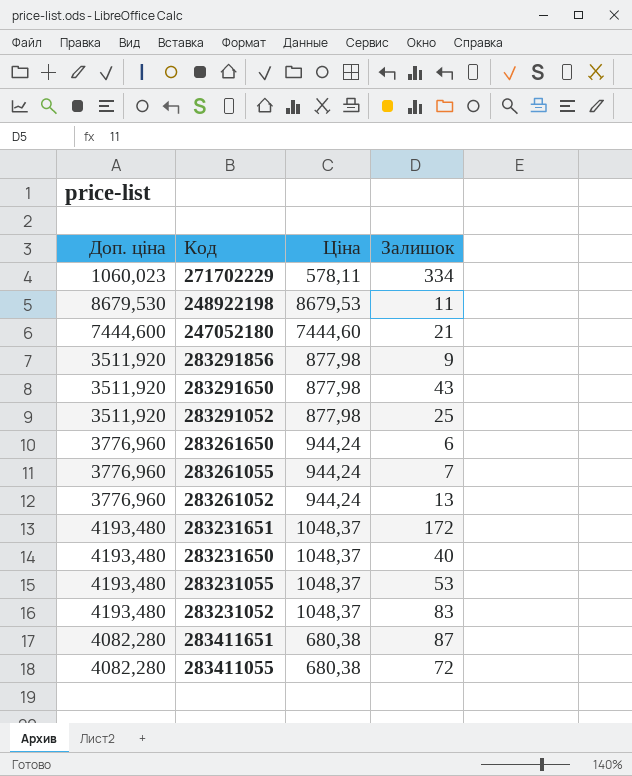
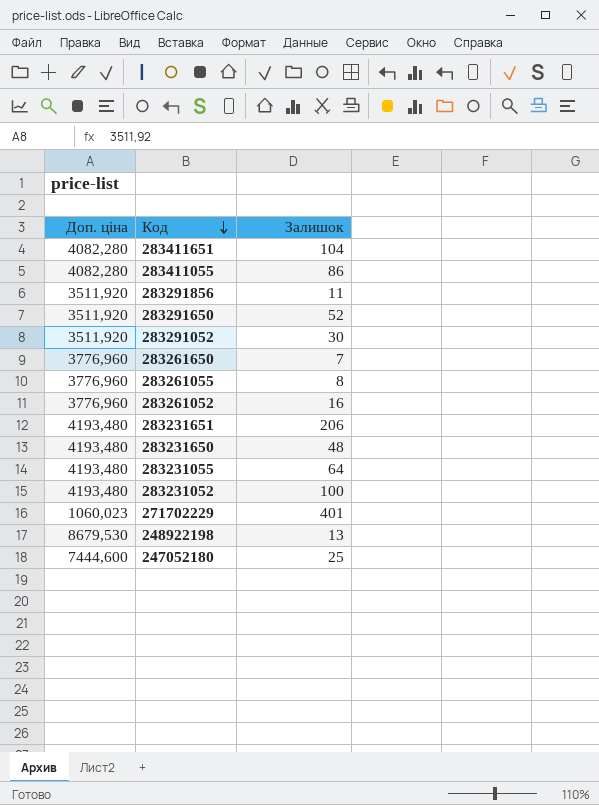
row order: none -> Код descending
column Ціна | position: 3 -> none
283411651 | Залишок: 87 -> 104
283411055 | Залишок: 72 -> 86
283291856 | Залишок: 9 -> 11
283291650 | Залишок: 43 -> 52
283291052 | Залишок: 25 -> 30
283261650 | Залишок: 6 -> 7
283261055 | Залишок: 7 -> 8
283261052 | Залишок: 13 -> 16
283231651 | Залишок: 172 -> 206
283231650 | Залишок: 40 -> 48
283231055 | Залишок: 53 -> 64
283231052 | Залишок: 83 -> 100
271702229 | Залишок: 334 -> 401
248922198 | Залишок: 11 -> 13
247052180 | Залишок: 21 -> 25

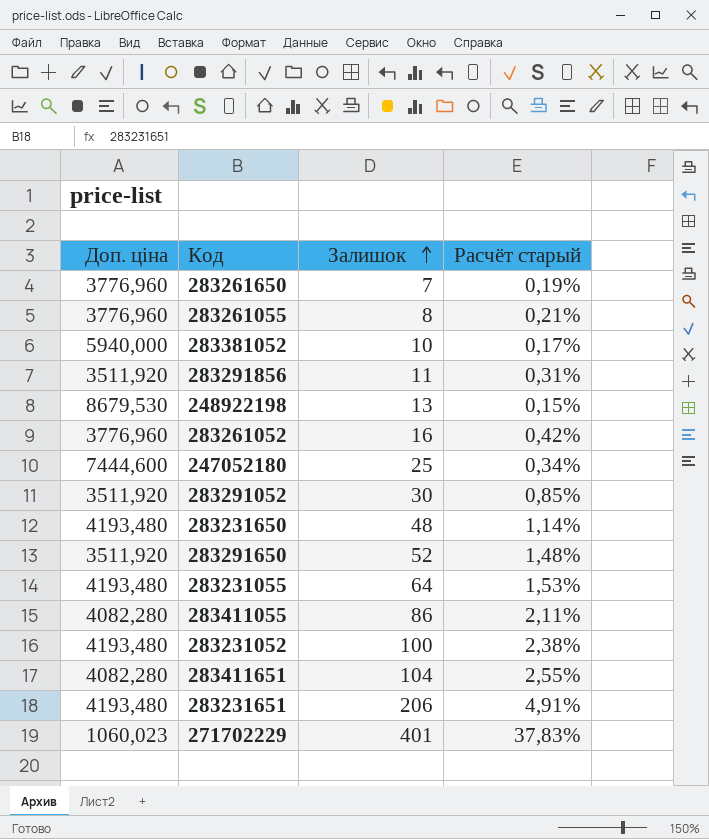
row order: Код descending -> Залишок ascending
column Расчёт старый | formula: none -> [Залишок] / [Доп. ціна]
row 283381052: none -> 5940,000 | 10 | 0,17%

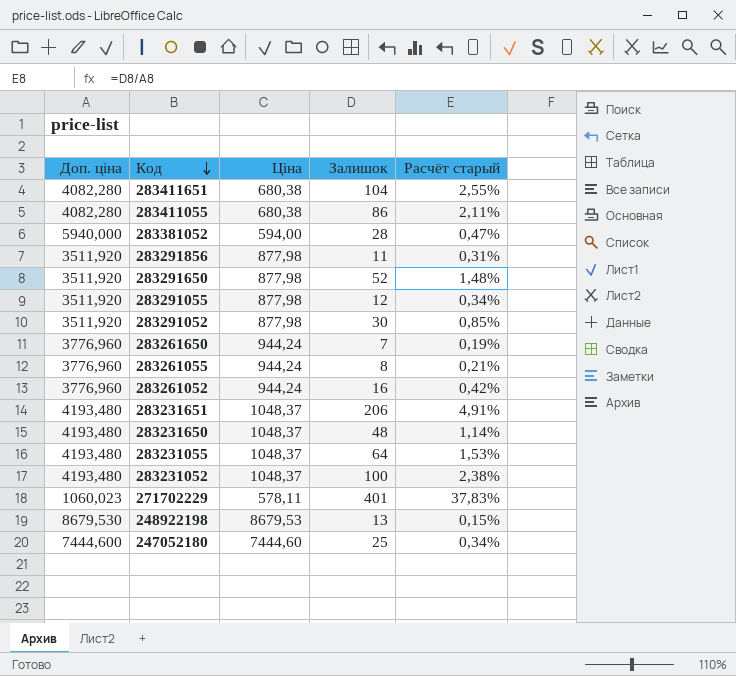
row order: Залишок ascending -> Код descending
column Ціна | position: none -> 3
283381052 | Залишок: 10 -> 28
283381052 | Расчёт старый: 0,17% -> 0,47%
row 283291055: none -> 3511,920 | 877,98 | 12 | 0,34%

